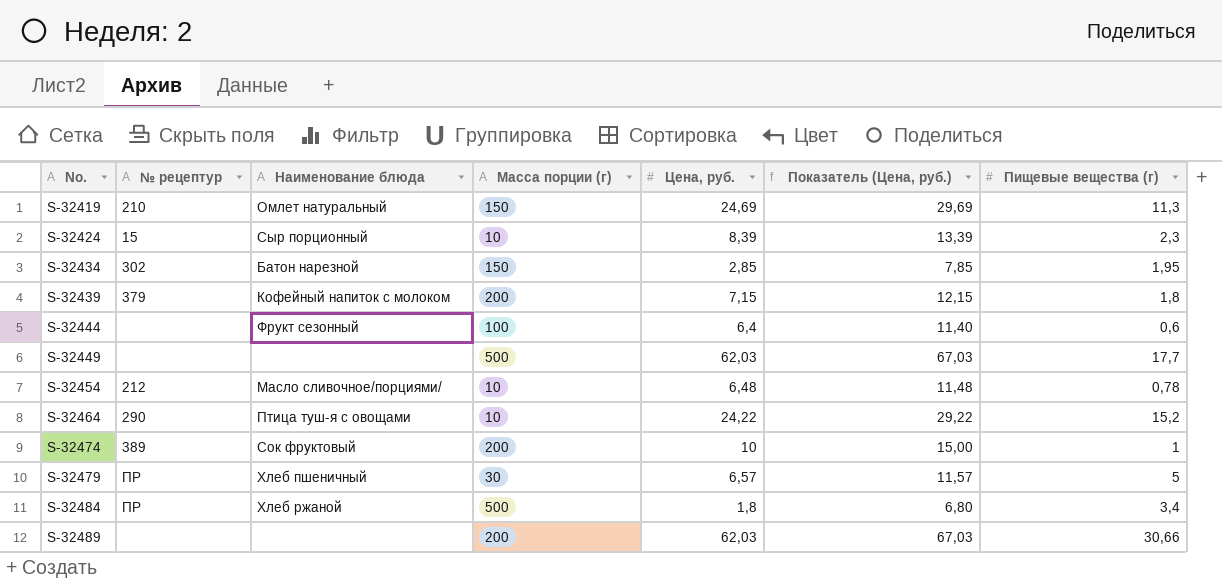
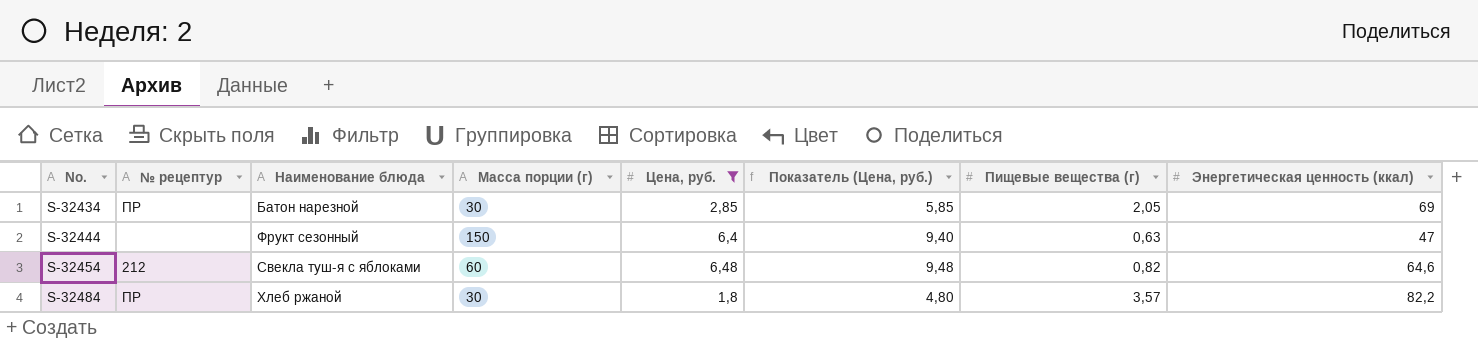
filter: none -> Цена, руб. <= 6,48
column Показатель (Цена, руб.) | formula: [Цена, руб.] + 5 -> [Цена, руб.] + 3
column Энергетическая ценность (ккал) | position: none -> 8
S-32434 | № рецептур: 302 -> ПР
S-32434 | Масса порции (г): 150 -> 30
S-32434 | Пищевые вещества (г): 1,95 -> 2,05
S-32444 | Масса порции (г): 100 -> 150
S-32444 | Пищевые вещества (г): 0,6 -> 0,63
S-32454 | Наименование блюда: Масло сливочное/порциями/ -> Свекла туш-я с яблоками
S-32454 | Масса порции (г): 10 -> 60
S-32454 | Пищевые вещества (г): 0,78 -> 0,82
S-32484 | Масса порции (г): 500 -> 30
S-32484 | Пищевые вещества (г): 3,4 -> 3,57

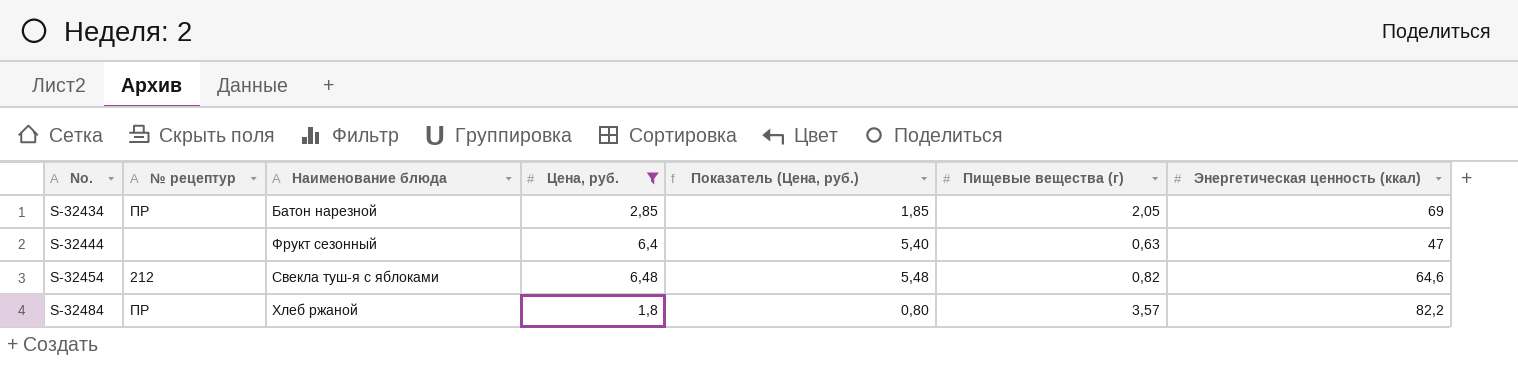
column Масса порции (г) | position: 4 -> none
column Показатель (Цена, руб.) | formula: [Цена, руб.] + 3 -> [Цена, руб.] - 1

